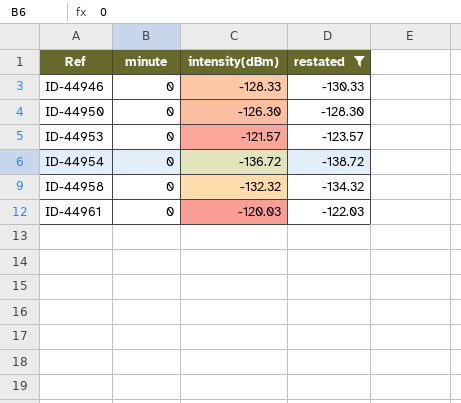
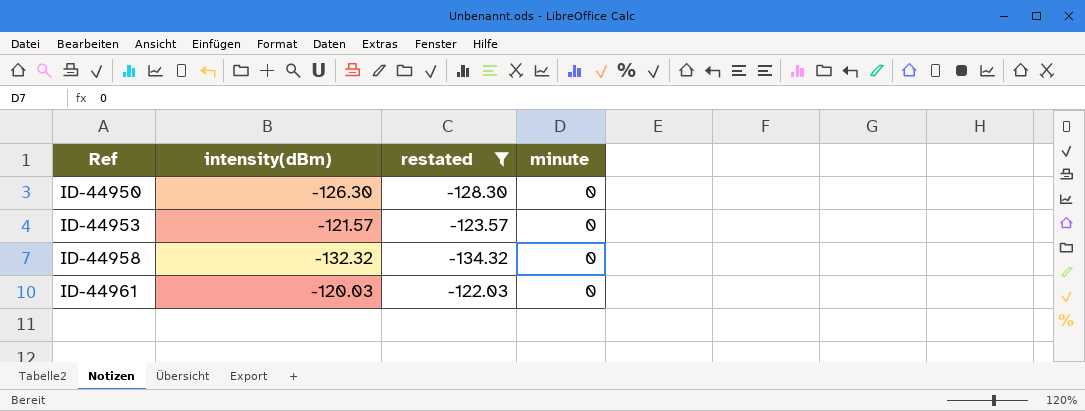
column minute | position: 2 -> 4
row ID-44946: 0 | -128.33 | -130.33 -> none
row ID-44954: 0 | -136.72 | -138.72 -> none

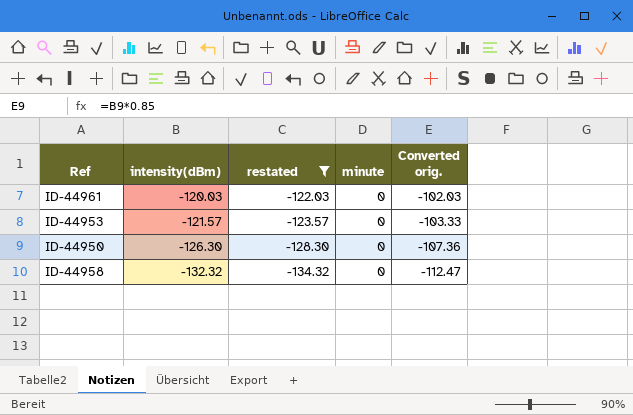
row order: Ref ascending -> intensity(dBm) descending
column Converted orig. | formula: none -> [intensity(dBm)] * 0.85

